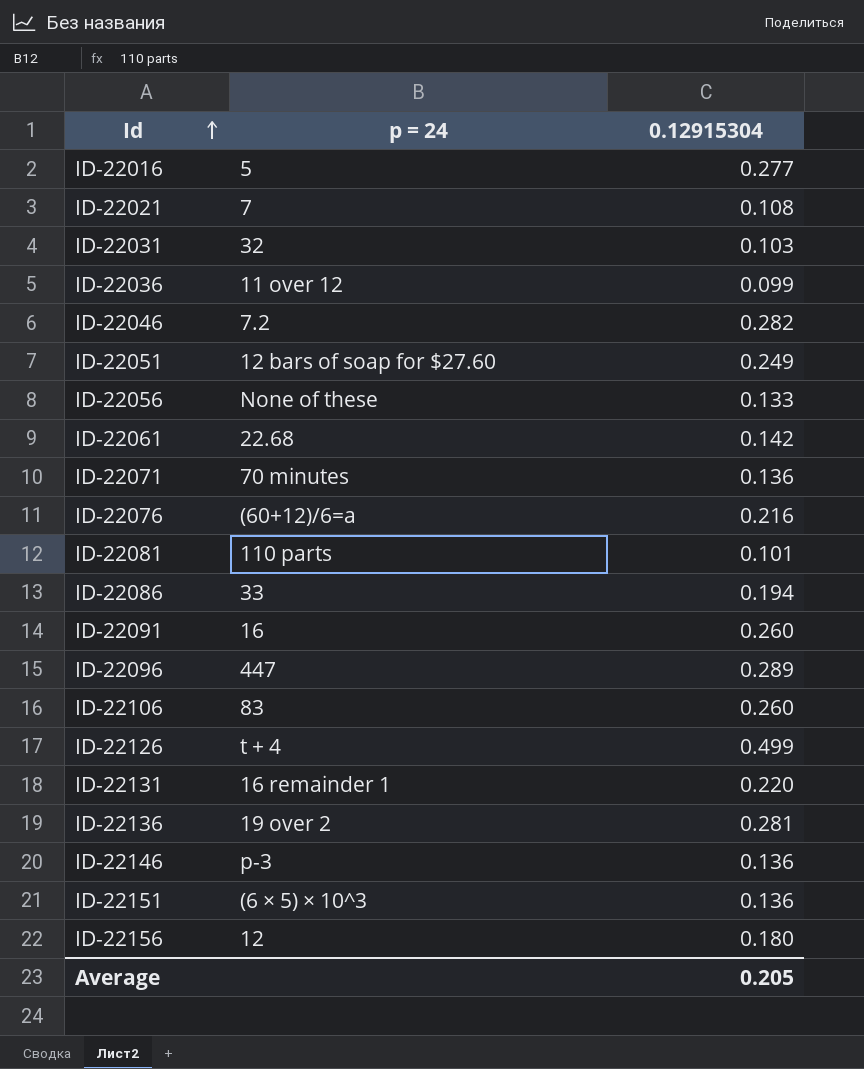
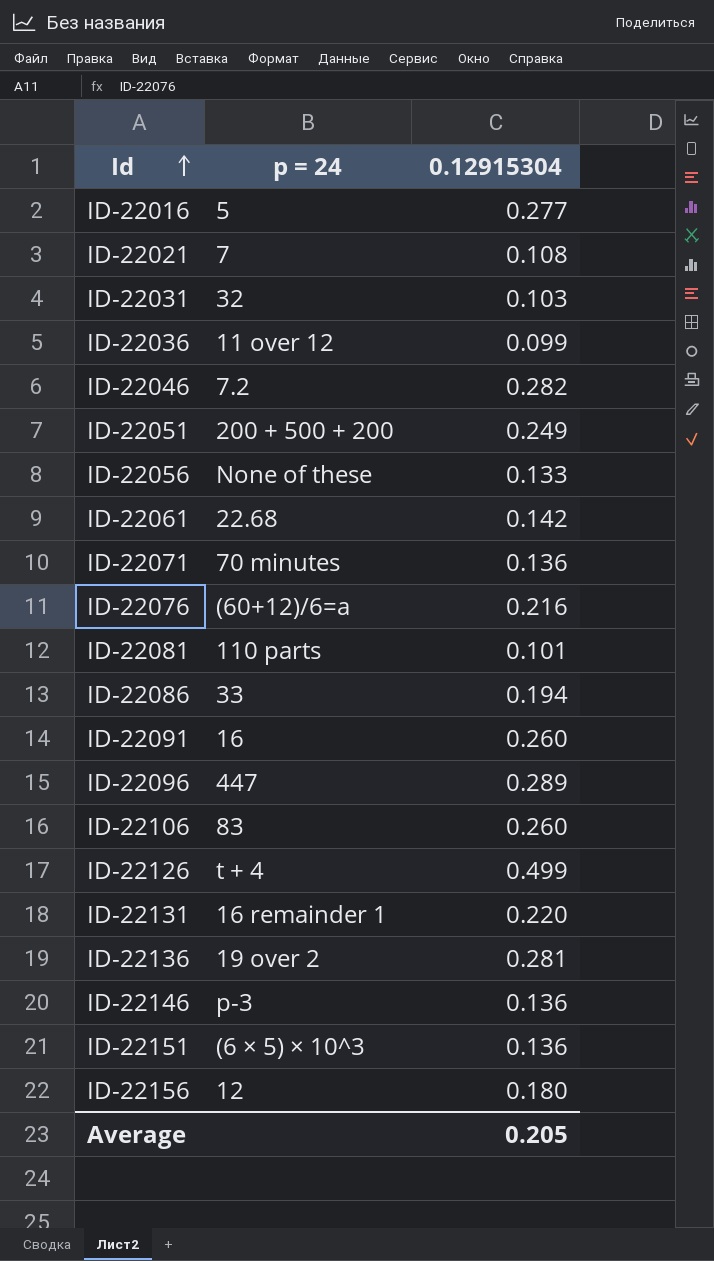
ID-22051 | p = 24: 12 bars of soap for $27.60 -> 200 + 500 + 200

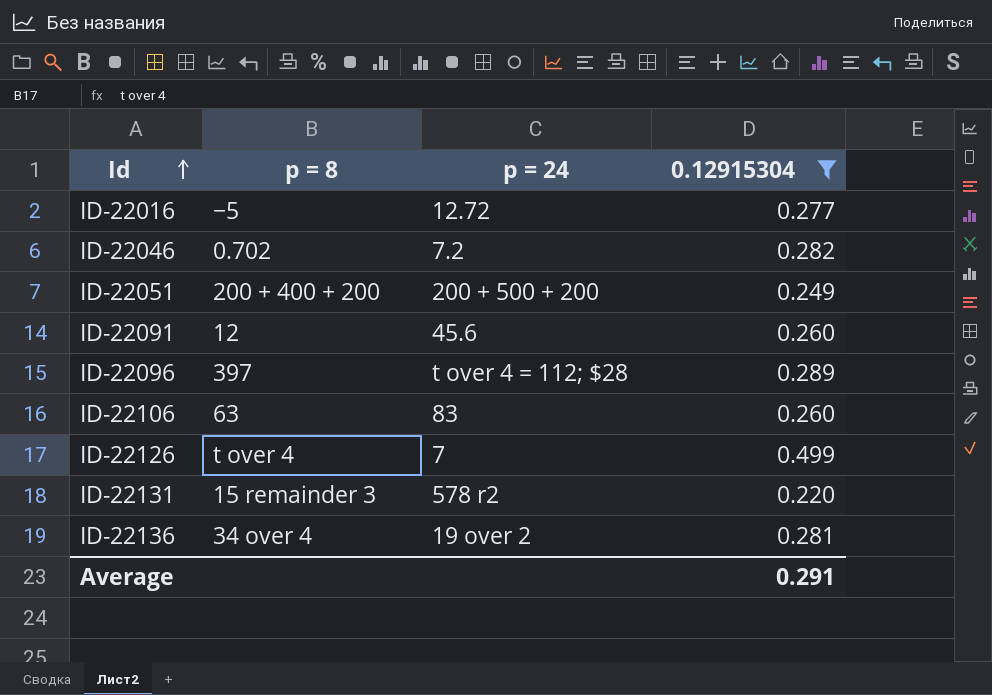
filter: none -> 0.12915304 >= 0.220
column p = 8 | position: none -> 2
ID-22016 | p = 24: 5 -> 12.72
ID-22091 | p = 24: 16 -> 45.6
ID-22096 | p = 24: 447 -> t over 4 = 112; $28
ID-22126 | p = 24: t + 4 -> 7
ID-22131 | p = 24: 16 remainder 1 -> 578 r2
Average | 0.12915304: 0.205 -> 0.291

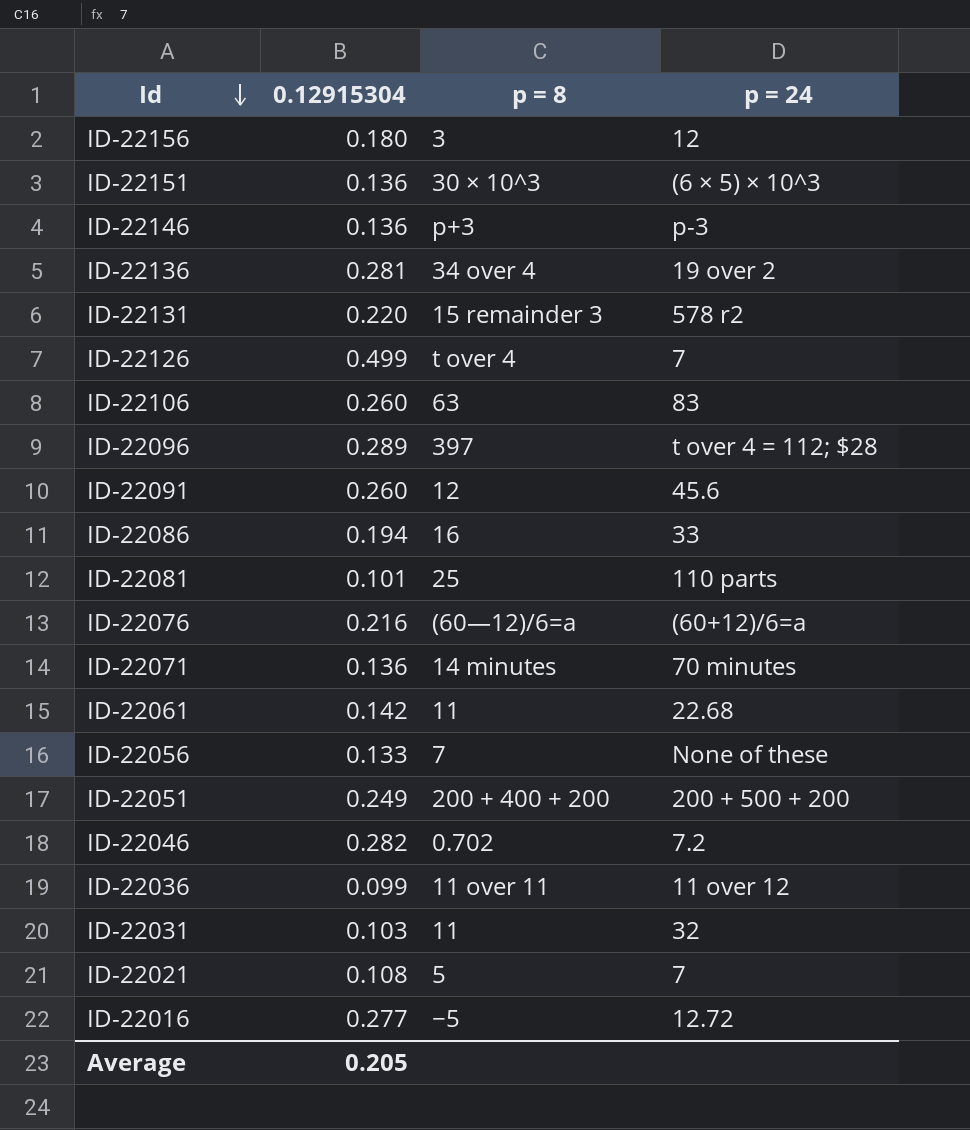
filter: 0.12915304 >= 0.220 -> none
row order: Id ascending -> Id descending
column 0.12915304 | position: 4 -> 2
Average | 0.12915304: 0.291 -> 0.205

